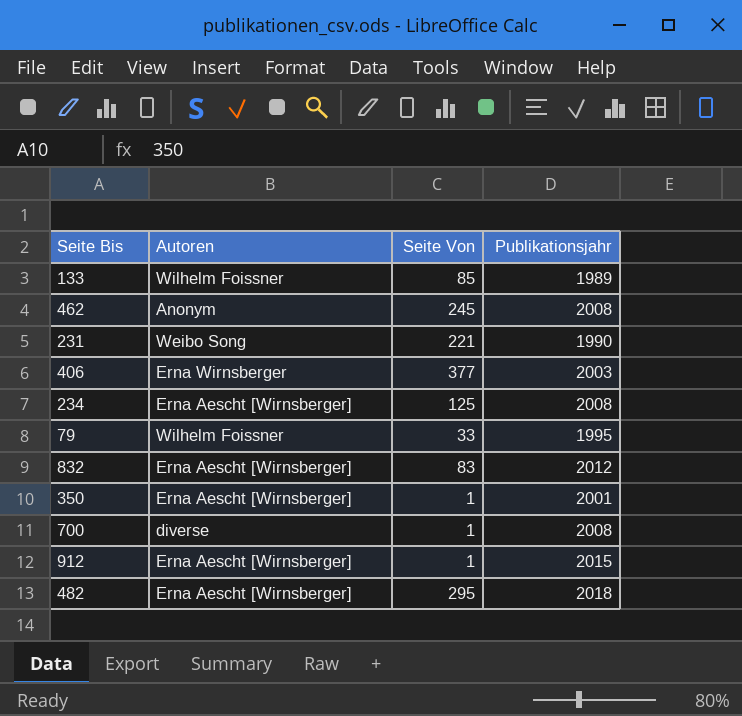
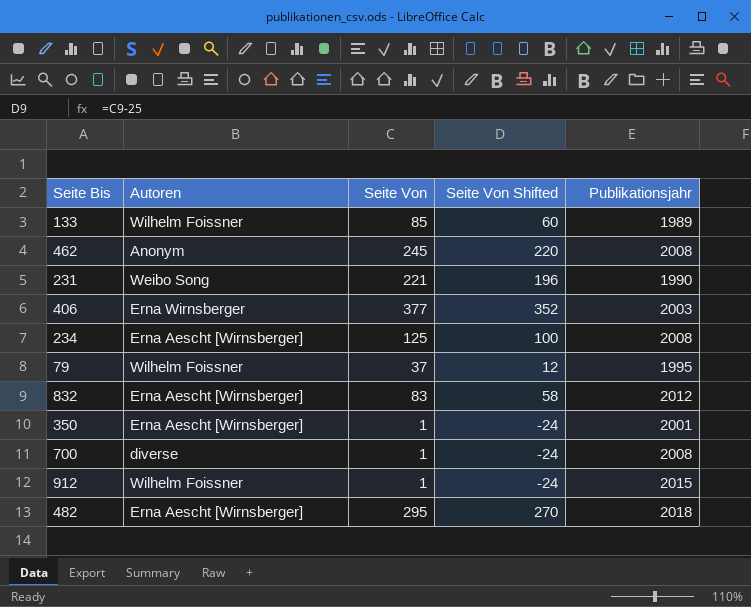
column Seite Von Shifted | formula: none -> [Seite Von] - 25
79 | Seite Von: 33 -> 37
912 | Autoren: Erna Aescht [Wirnsberger] -> Wilhelm Foissner

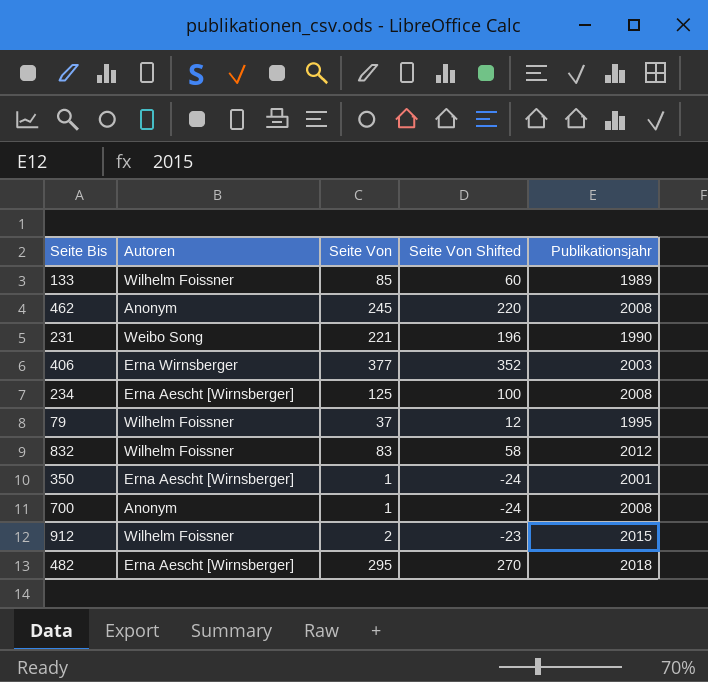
832 | Autoren: Erna Aescht [Wirnsberger] -> Wilhelm Foissner
700 | Autoren: diverse -> Anonym
912 | Seite Von: 1 -> 2
912 | Seite Von Shifted: -24 -> -23

